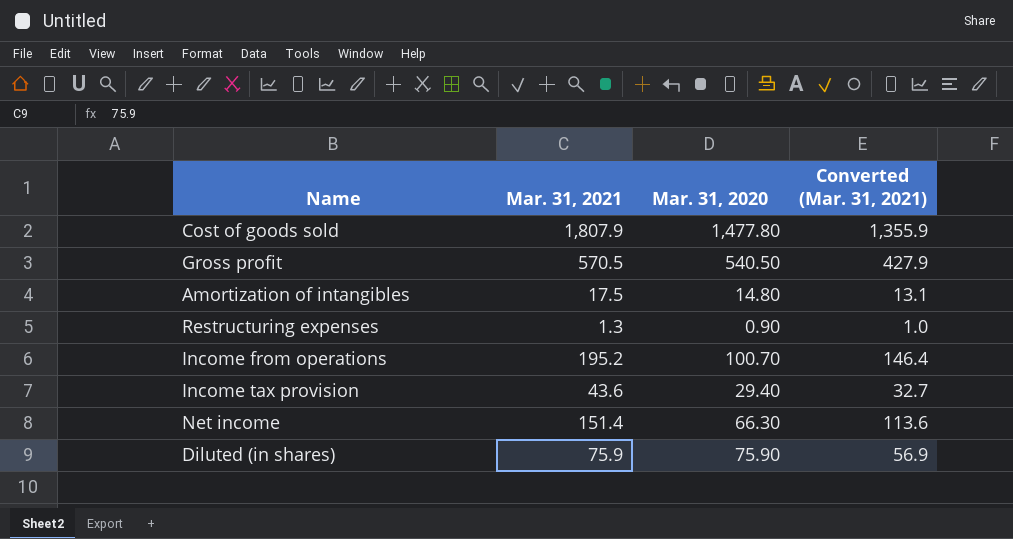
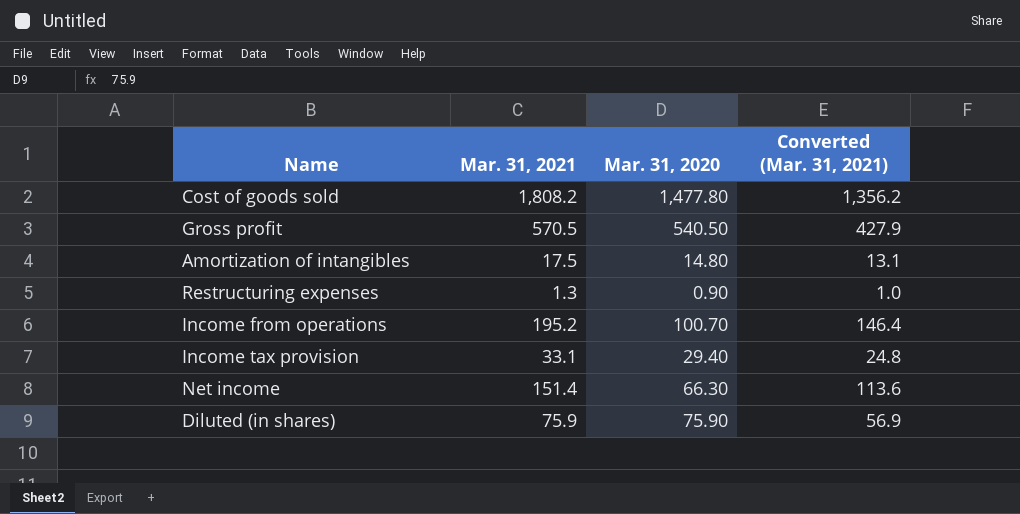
Cost of goods sold | Mar. 31, 2021: 1,807.9 -> 1,808.2
Cost of goods sold | Converted (Mar. 31, 2021): 1,355.9 -> 1,356.2
Income tax provision | Mar. 31, 2021: 43.6 -> 33.1
Income tax provision | Converted (Mar. 31, 2021): 32.7 -> 24.8

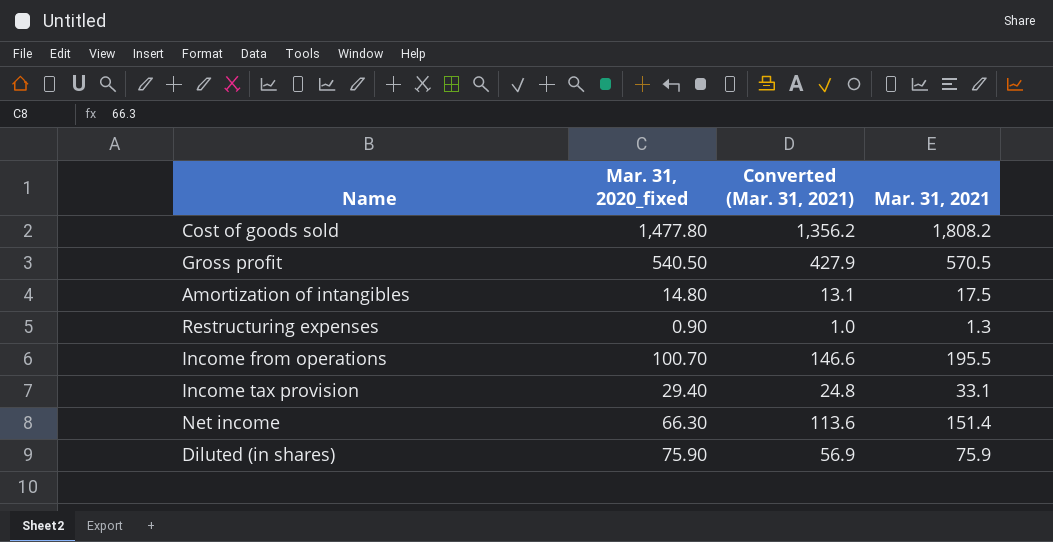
column name: Mar. 31, 2020 -> Mar. 31, 2020_fixed
column Mar. 31, 2021 | position: 2 -> 4
Income from operations | Converted (Mar. 31, 2021): 146.4 -> 146.6
Income from operations | Mar. 31, 2021: 195.2 -> 195.5

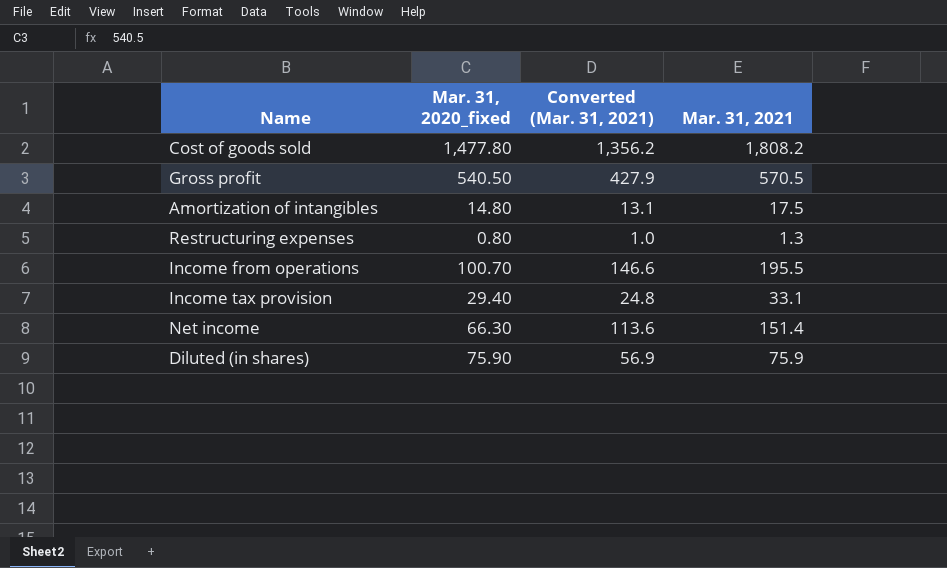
Restructuring expenses | Mar. 31, 2020_fixed: 0.90 -> 0.80

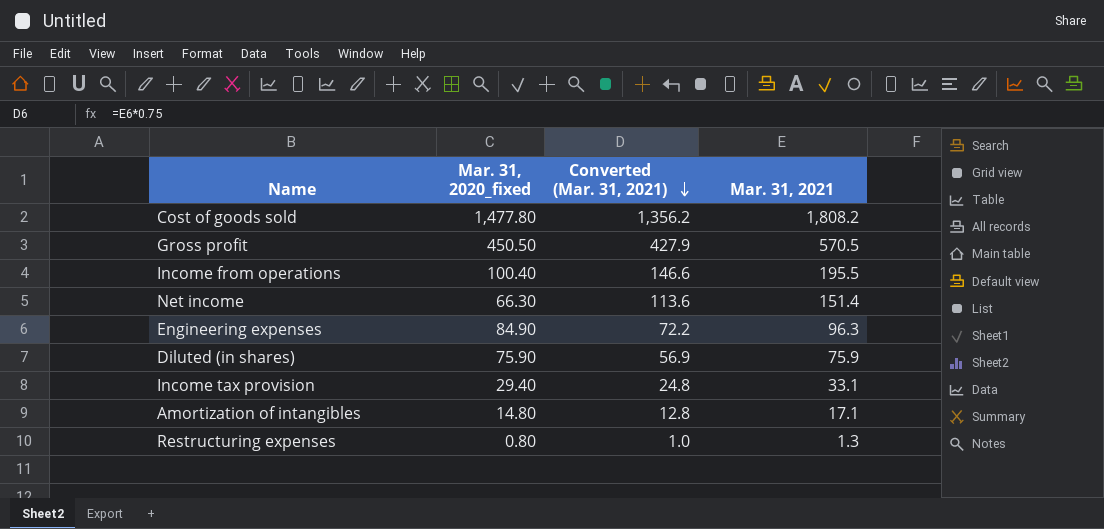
row order: none -> Converted (Mar. 31, 2021) descending
Gross profit | Mar. 31, 2020_fixed: 540.50 -> 450.50
Income from operations | Mar. 31, 2020_fixed: 100.70 -> 100.40
row Engineering expenses: none -> 84.90 | 72.2 | 96.3
Amortization of intangibles | Converted (Mar. 31, 2021): 13.1 -> 12.8
Amortization of intangibles | Mar. 31, 2021: 17.5 -> 17.1

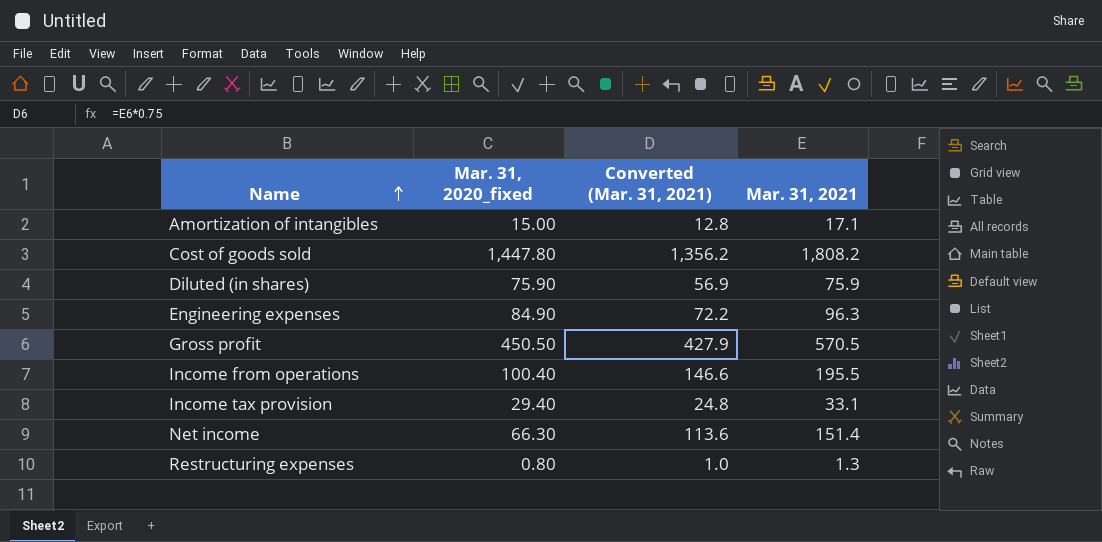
row order: Converted (Mar. 31, 2021) descending -> Name ascending
Amortization of intangibles | Mar. 31, 2020_fixed: 14.80 -> 15.00
Cost of goods sold | Mar. 31, 2020_fixed: 1,477.80 -> 1,447.80

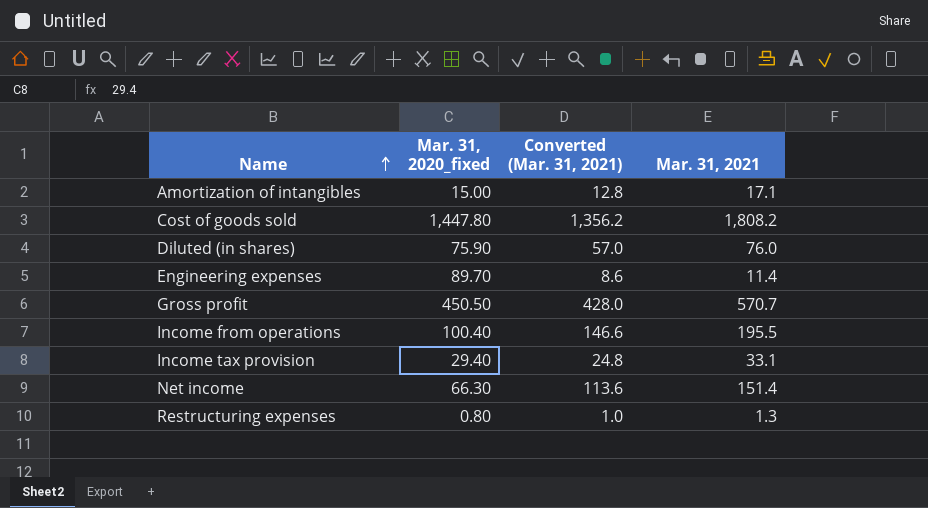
Diluted (in shares) | Converted (Mar. 31, 2021): 56.9 -> 57.0
Diluted (in shares) | Mar. 31, 2021: 75.9 -> 76.0
Engineering expenses | Mar. 31, 2020_fixed: 84.90 -> 89.70
Engineering expenses | Converted (Mar. 31, 2021): 72.2 -> 8.6
Engineering expenses | Mar. 31, 2021: 96.3 -> 11.4
Gross profit | Converted (Mar. 31, 2021): 427.9 -> 428.0
Gross profit | Mar. 31, 2021: 570.5 -> 570.7

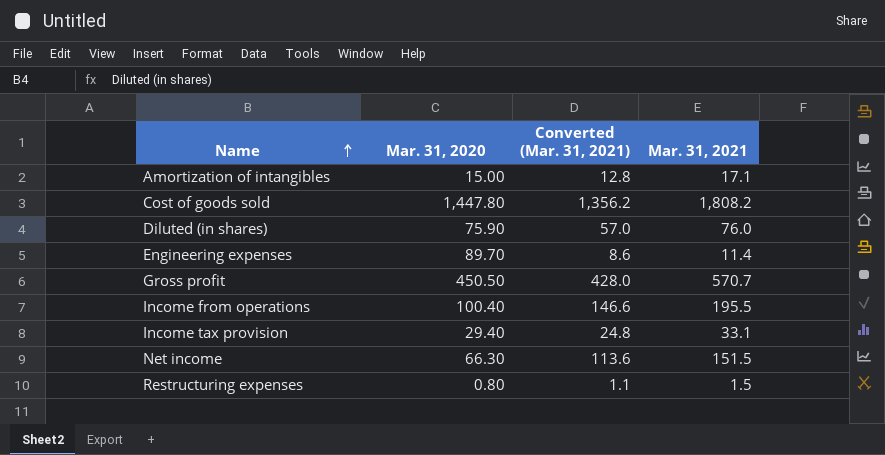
column name: Mar. 31, 2020_fixed -> Mar. 31, 2020
Net income | Mar. 31, 2021: 151.4 -> 151.5
Restructuring expenses | Converted (Mar. 31, 2021): 1.0 -> 1.1
Restructuring expenses | Mar. 31, 2021: 1.3 -> 1.5

